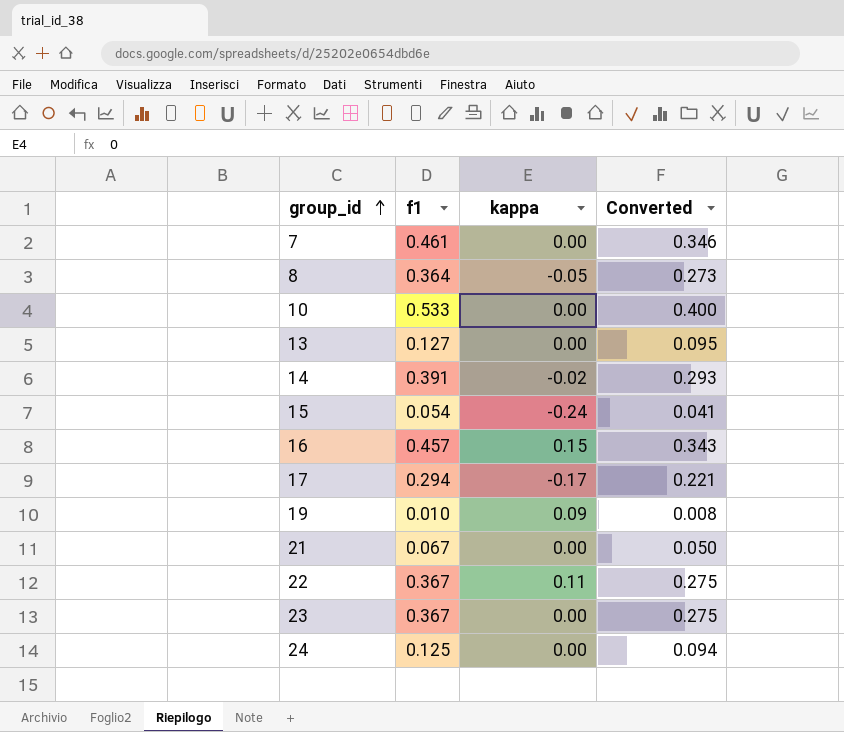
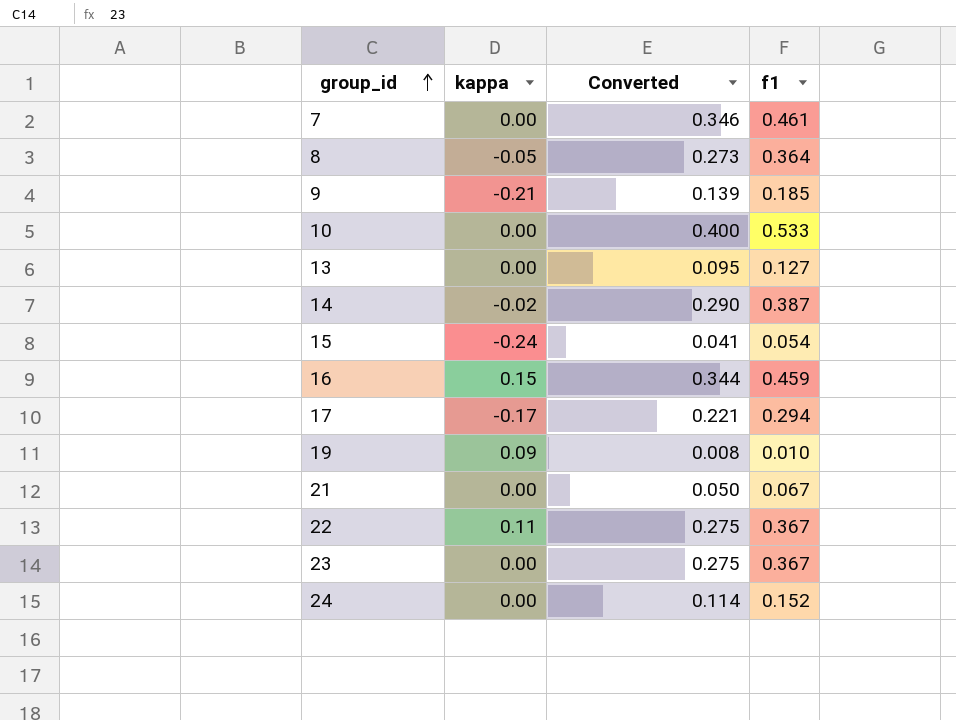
column f1 | position: 2 -> 4
row 9: none -> -0.21 | 0.139 | 0.185
14 | Converted: 0.293 -> 0.290
14 | f1: 0.391 -> 0.387
16 | Converted: 0.343 -> 0.344
16 | f1: 0.457 -> 0.459
24 | Converted: 0.094 -> 0.114
24 | f1: 0.125 -> 0.152

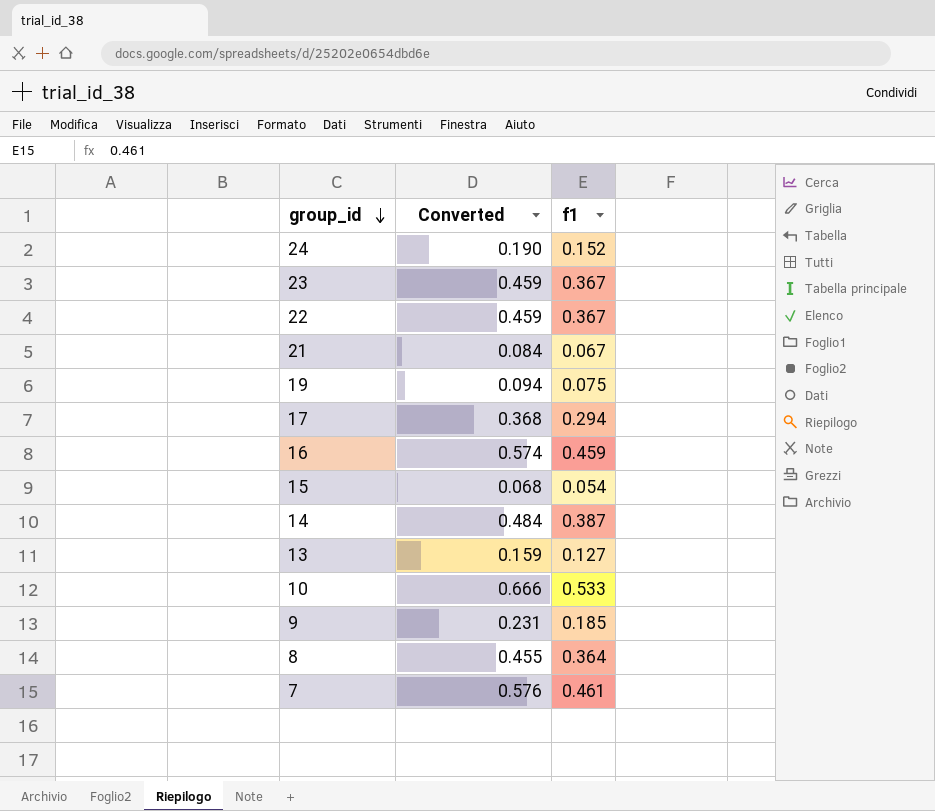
row order: group_id ascending -> group_id descending
column kappa | position: 2 -> none
column Converted | formula: [f1] * 0.75 -> [f1] * 1.25
19 | f1: 0.010 -> 0.075

